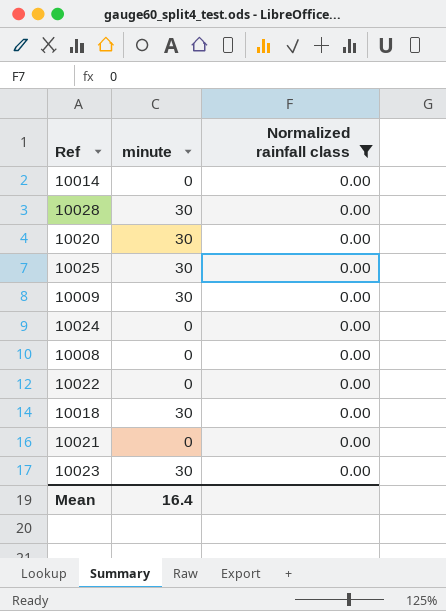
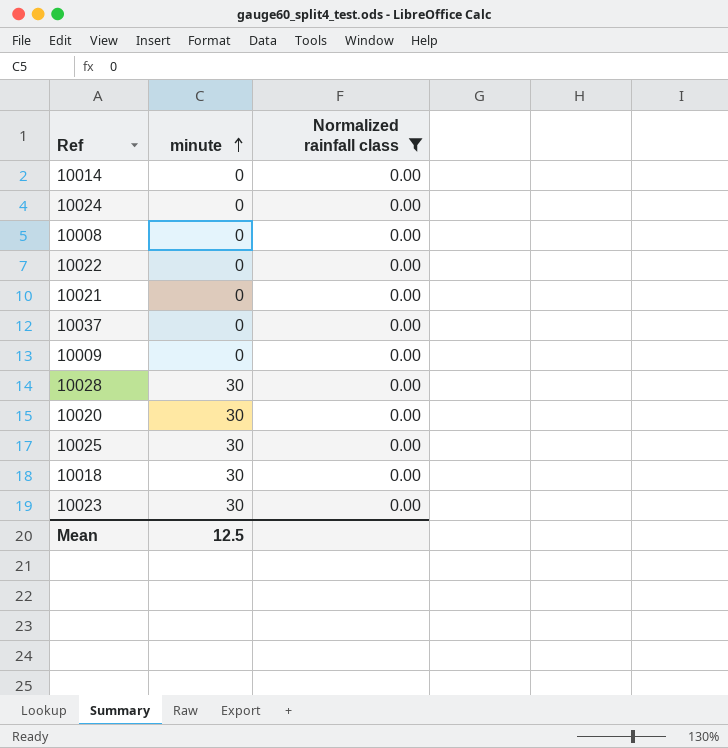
row order: none -> minute ascending
row 10037: none -> 0 | 0.00
10009 | minute: 30 -> 0
Mean | minute: 16.4 -> 12.5

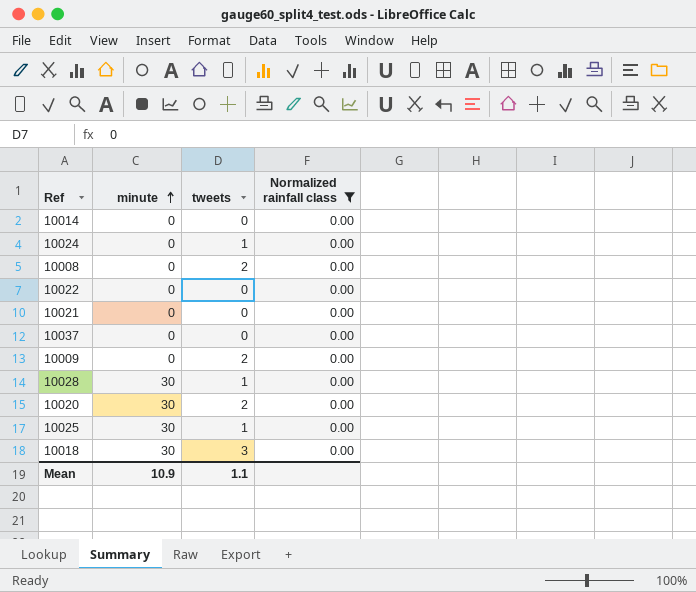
column tweets | position: none -> 3
row 10023: 30 | 0.00 -> none
Mean | minute: 12.5 -> 10.9

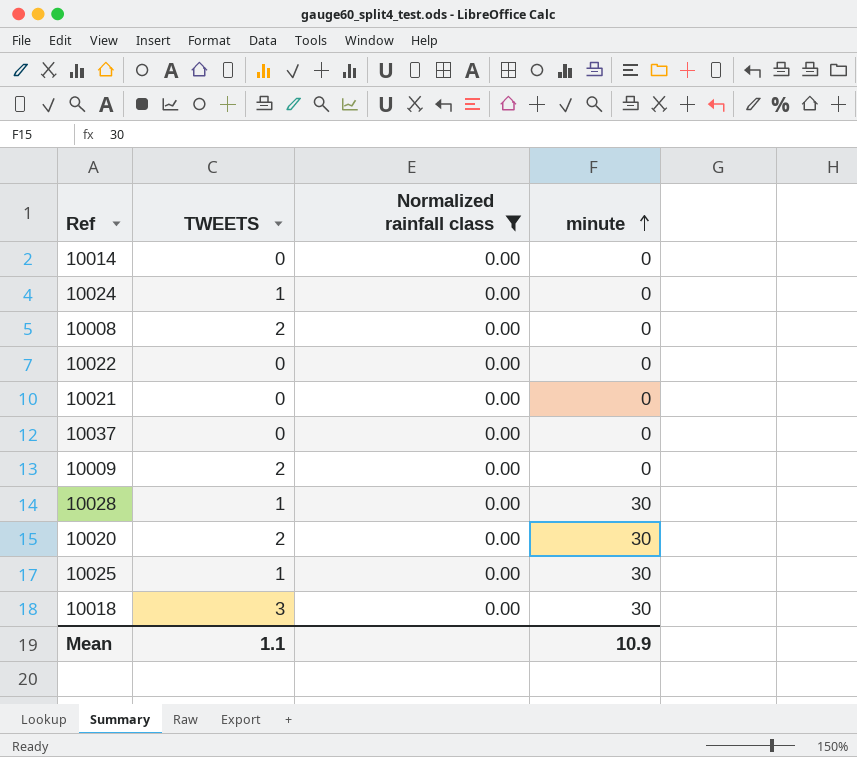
column name: tweets -> TWEETS
column minute | position: 2 -> 4

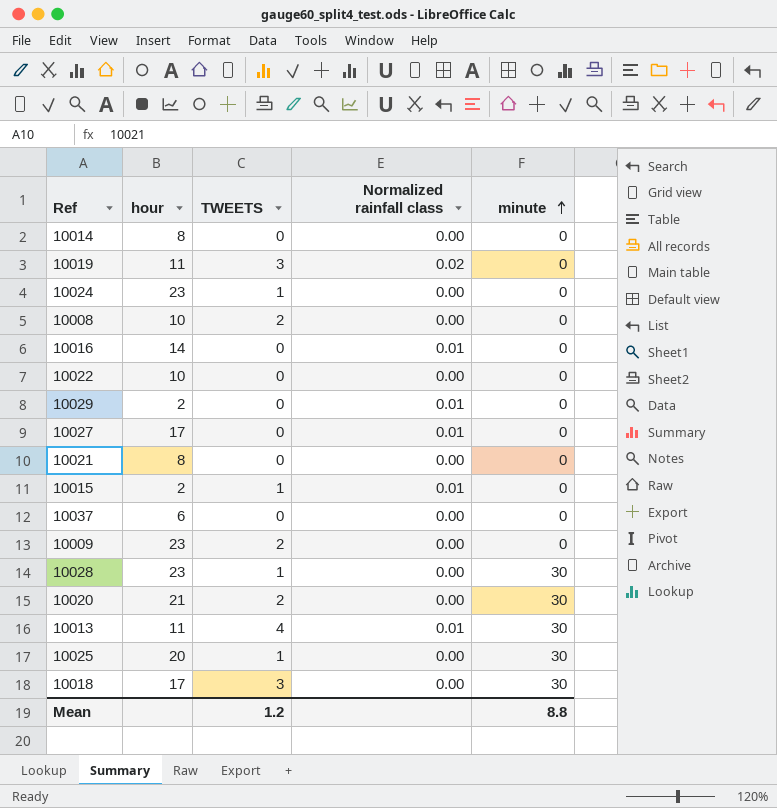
filter: Normalized rainfall class = 0.00 -> none
column hour | position: none -> 2
Mean | TWEETS: 1.1 -> 1.2
Mean | minute: 10.9 -> 8.8

